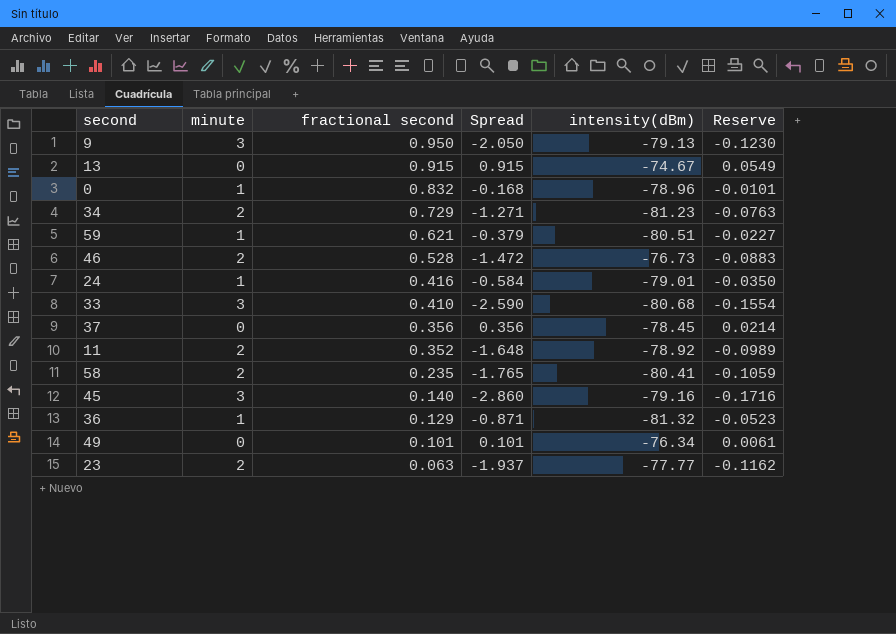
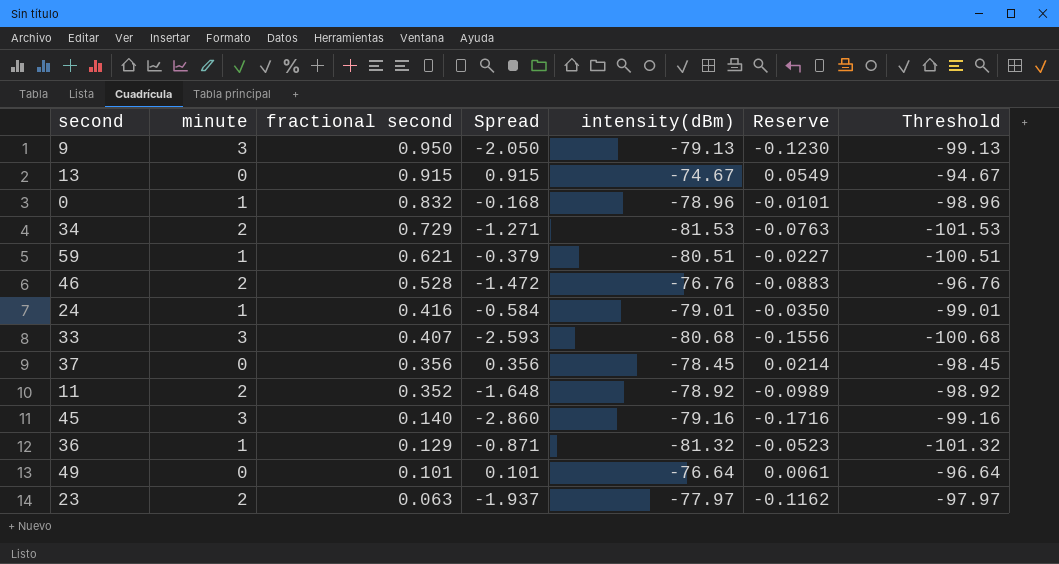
column Threshold | formula: none -> [intensity(dBm)] - 20
row 58: 2 | 0.235 | -1.765 | -80.41 | -0.1059 -> none
34 | intensity(dBm): -81.23 -> -81.53
46 | intensity(dBm): -76.73 -> -76.76
33 | fractional second: 0.410 -> 0.407
33 | Spread: -2.590 -> -2.593
33 | Reserve: -0.1554 -> -0.1556
49 | intensity(dBm): -76.34 -> -76.64
23 | intensity(dBm): -77.77 -> -77.97

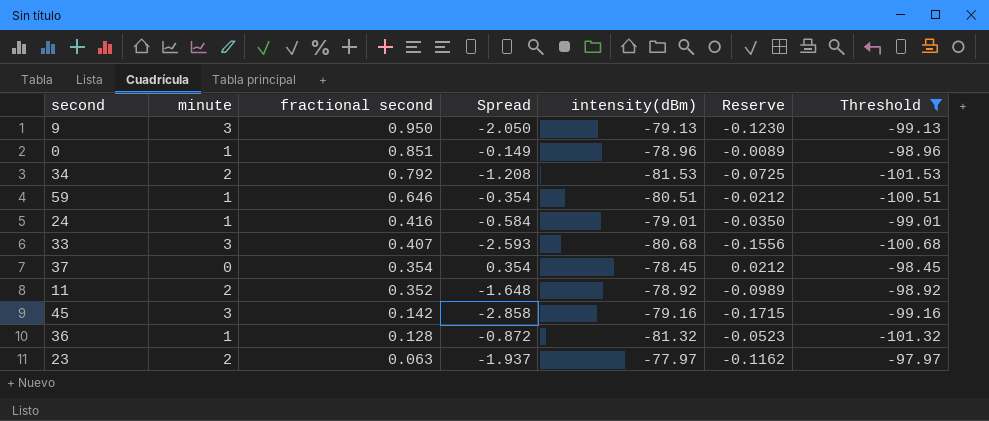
filter: none -> Threshold <= -97.97
0 | fractional second: 0.832 -> 0.851
0 | Spread: -0.168 -> -0.149
0 | Reserve: -0.0101 -> -0.0089
34 | fractional second: 0.729 -> 0.792
34 | Spread: -1.271 -> -1.208
34 | Reserve: -0.0763 -> -0.0725
59 | fractional second: 0.621 -> 0.646
59 | Spread: -0.379 -> -0.354
59 | Reserve: -0.0227 -> -0.0212
37 | fractional second: 0.356 -> 0.354
37 | Spread: 0.356 -> 0.354
37 | Reserve: 0.0214 -> 0.0212
45 | fractional second: 0.140 -> 0.142
45 | Spread: -2.860 -> -2.858
45 | Reserve: -0.1716 -> -0.1715
36 | fractional second: 0.129 -> 0.128
36 | Spread: -0.871 -> -0.872

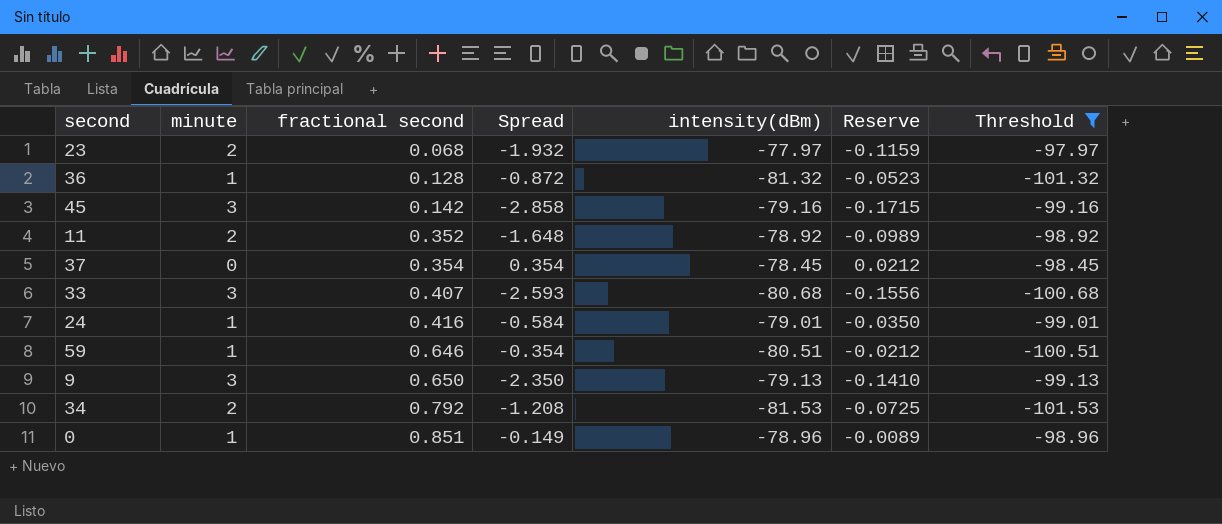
row order: fractional second descending -> fractional second ascending
23 | fractional second: 0.063 -> 0.068
23 | Spread: -1.937 -> -1.932
23 | Reserve: -0.1162 -> -0.1159
9 | fractional second: 0.950 -> 0.650
9 | Spread: -2.050 -> -2.350
9 | Reserve: -0.1230 -> -0.1410

